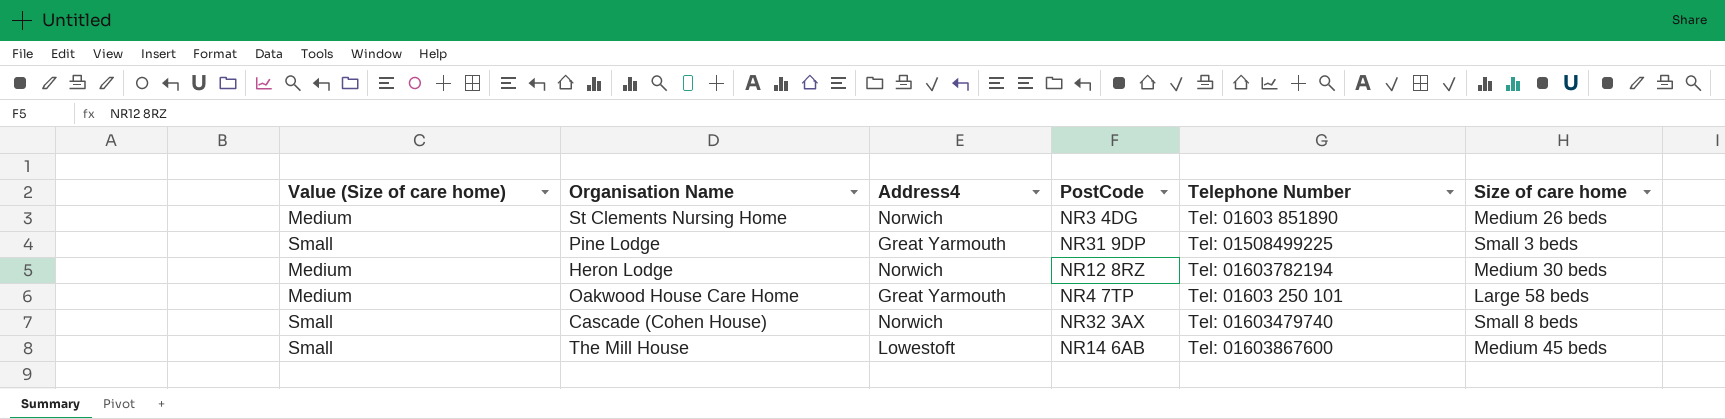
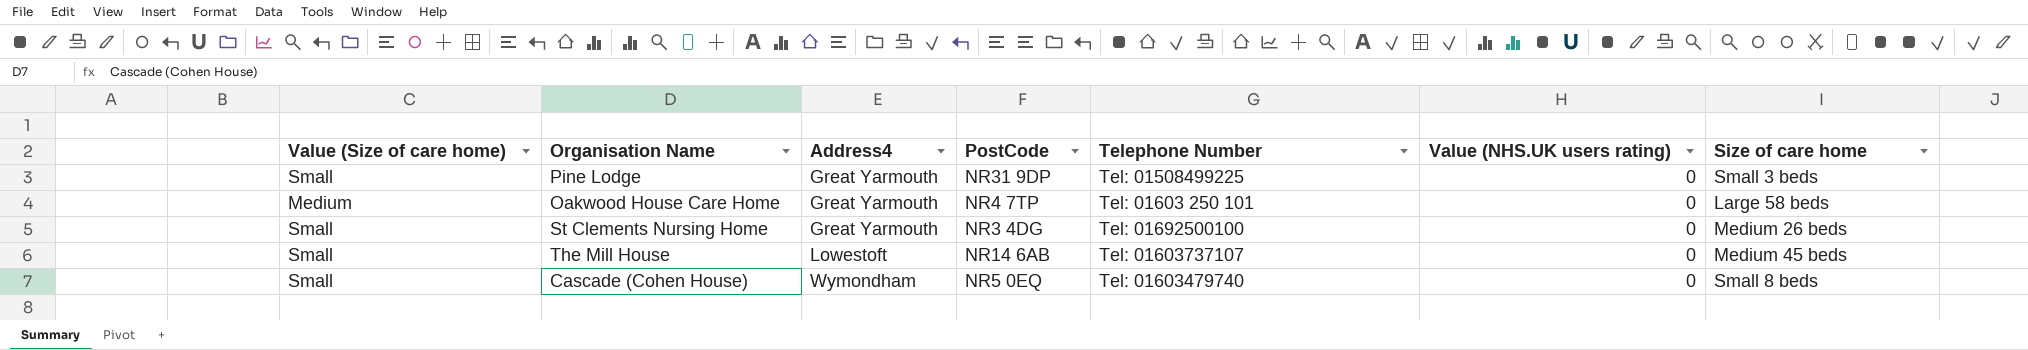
row order: none -> Address4 ascending
column Value (NHS.UK users rating) | position: none -> 6
row Heron Lodge: Medium | Norwich | NR12 8RZ | Tel: 01603782194 | Medium 30 beds -> none
St Clements Nursing Home | Value (Size of care home): Medium -> Small
St Clements Nursing Home | Address4: Norwich -> Great Yarmouth
St Clements Nursing Home | Telephone Number: Tel: 01603 851890 -> Tel: 01692500100
The Mill House | Telephone Number: Tel: 01603867600 -> Tel: 01603737107
Cascade (Cohen House) | Address4: Norwich -> Wymondham
Cascade (Cohen House) | PostCode: NR32 3AX -> NR5 0EQ

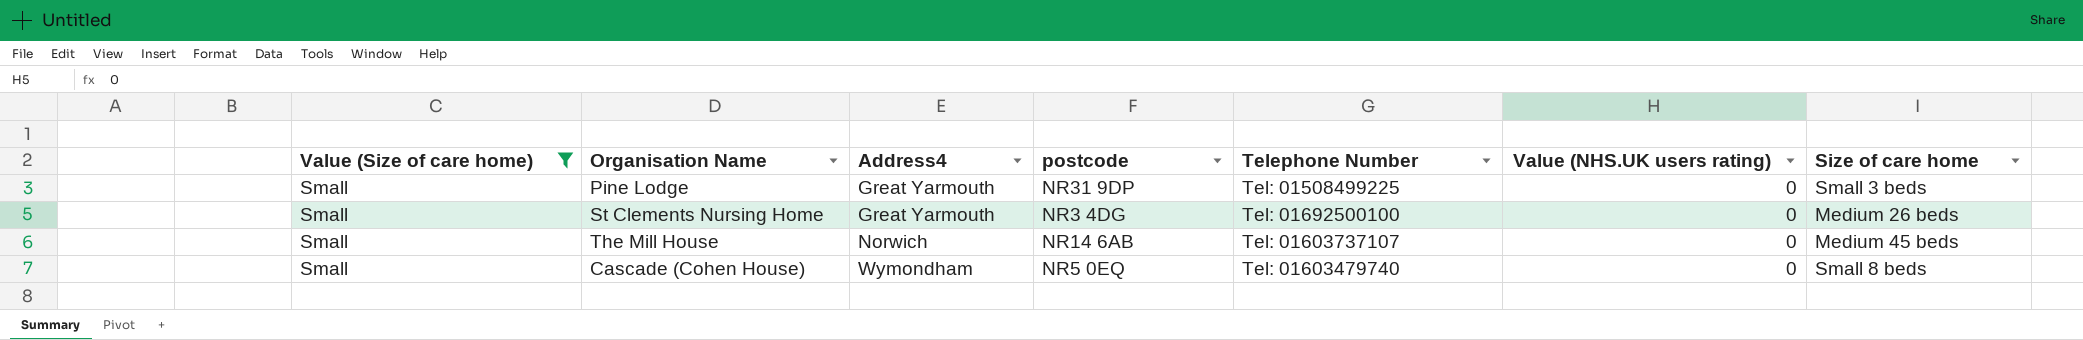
filter: none -> Value (Size of care home) = Small
column name: PostCode -> postcode
The Mill House | Address4: Lowestoft -> Norwich

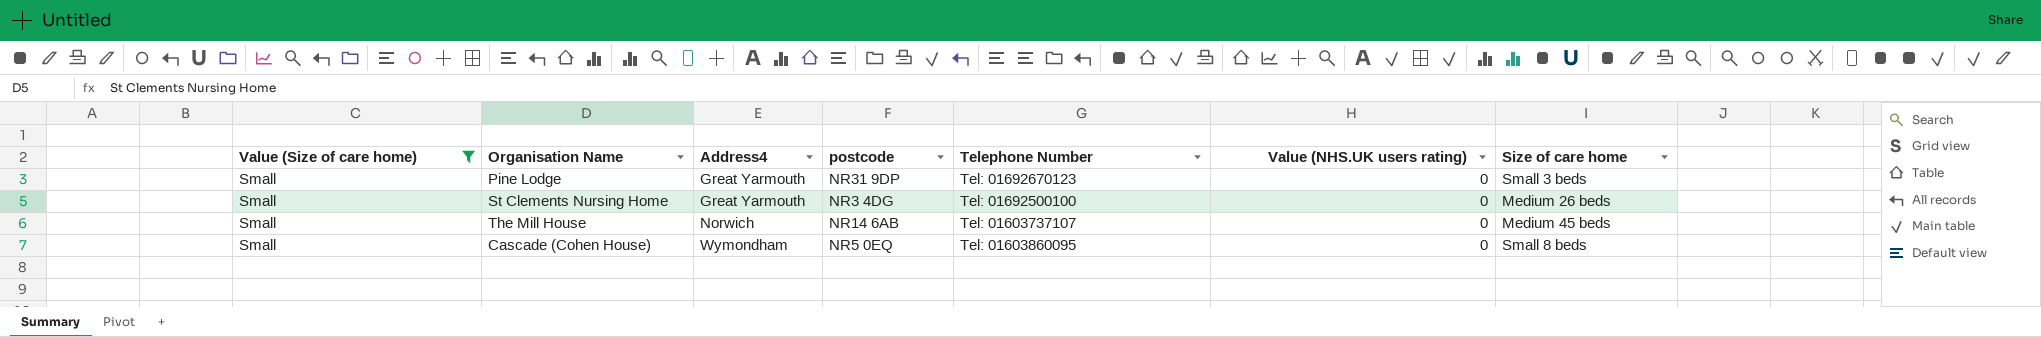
Pine Lodge | Telephone Number: Tel: 01508499225 -> Tel: 01692670123
Cascade (Cohen House) | Telephone Number: Tel: 01603479740 -> Tel: 01603860095

